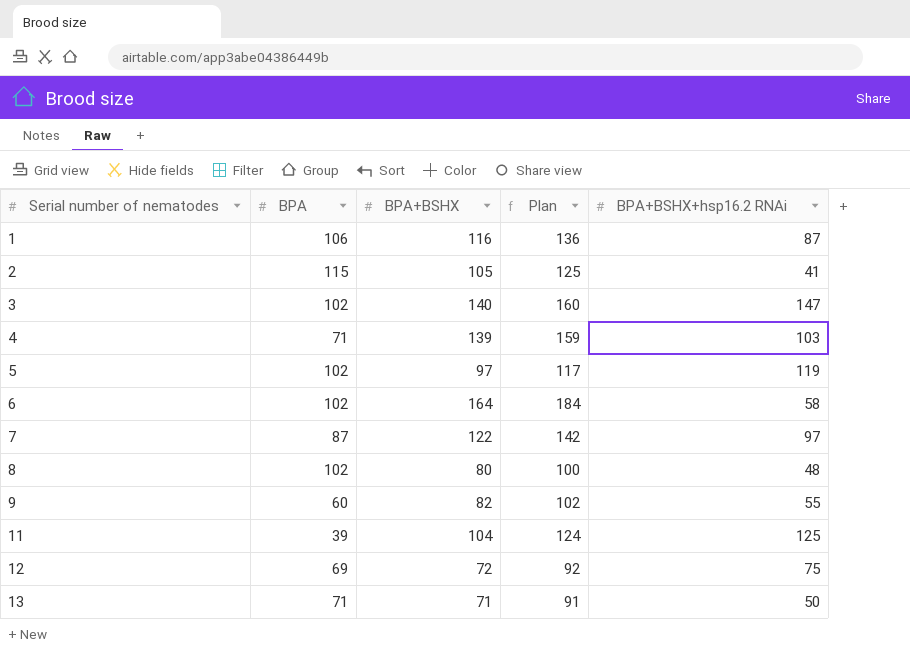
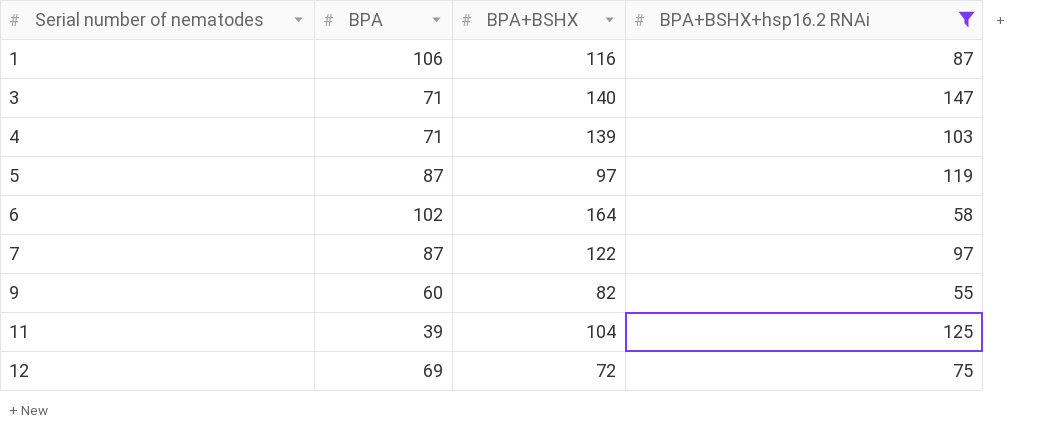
filter: none -> BPA+BSHX+hsp16.2 RNAi >= 55
column Plan | formula: [BPA+BSHX] + 20 -> none
3 | BPA: 102 -> 71
5 | BPA: 102 -> 87

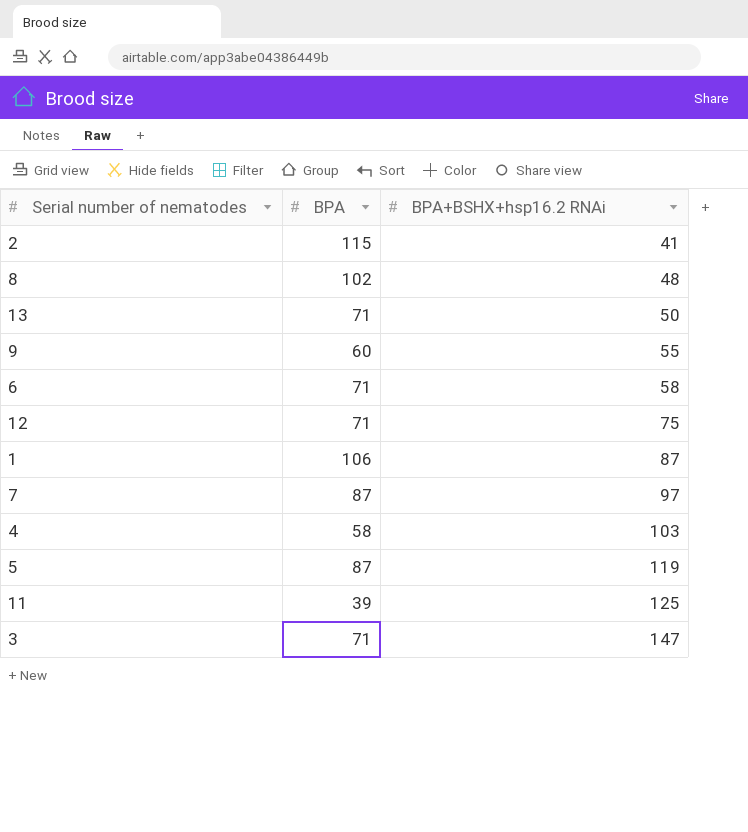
filter: BPA+BSHX+hsp16.2 RNAi >= 55 -> none
row order: Serial number of nematodes ascending -> BPA+BSHX+hsp16.2 RNAi ascending
column BPA+BSHX | position: 3 -> none
6 | BPA: 102 -> 71
12 | BPA: 69 -> 71
4 | BPA: 71 -> 58

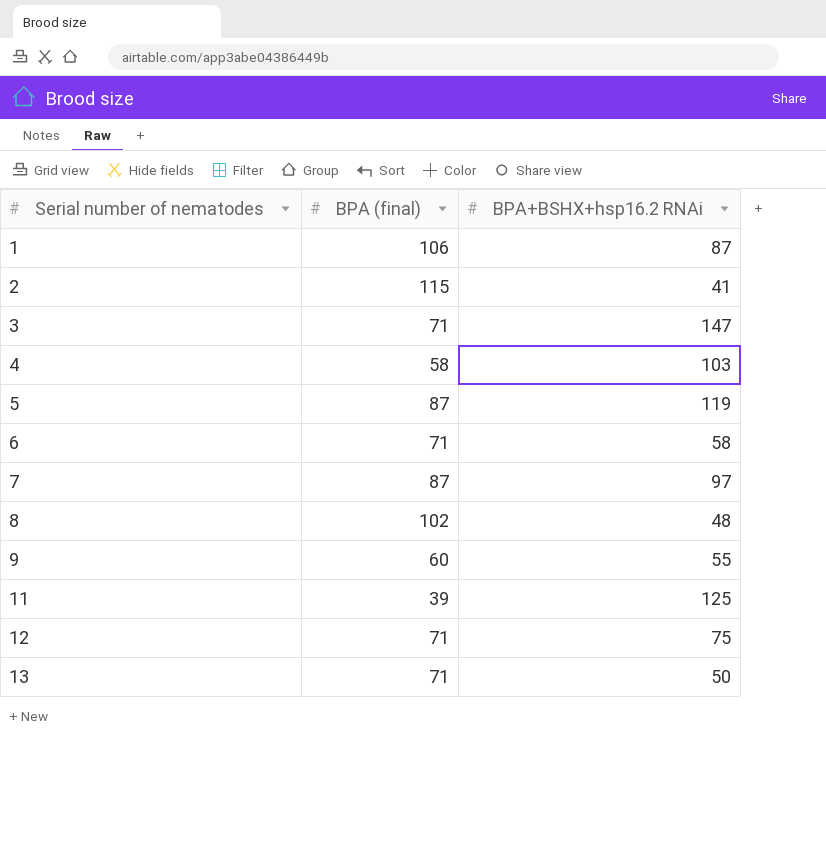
row order: BPA+BSHX+hsp16.2 RNAi ascending -> Serial number of nematodes ascending
column name: BPA -> BPA (final)

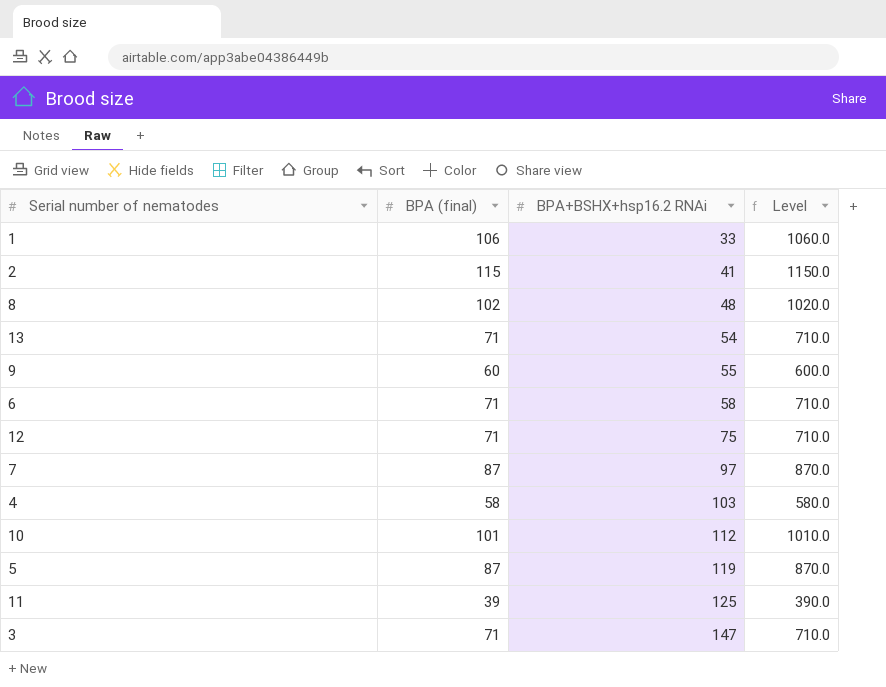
row order: Serial number of nematodes ascending -> BPA+BSHX+hsp16.2 RNAi ascending
column Level | formula: none -> [BPA (final)] * 10
1 | BPA+BSHX+hsp16.2 RNAi: 87 -> 33
13 | BPA+BSHX+hsp16.2 RNAi: 50 -> 54
row 10: none -> 101 | 112 | 1010.0

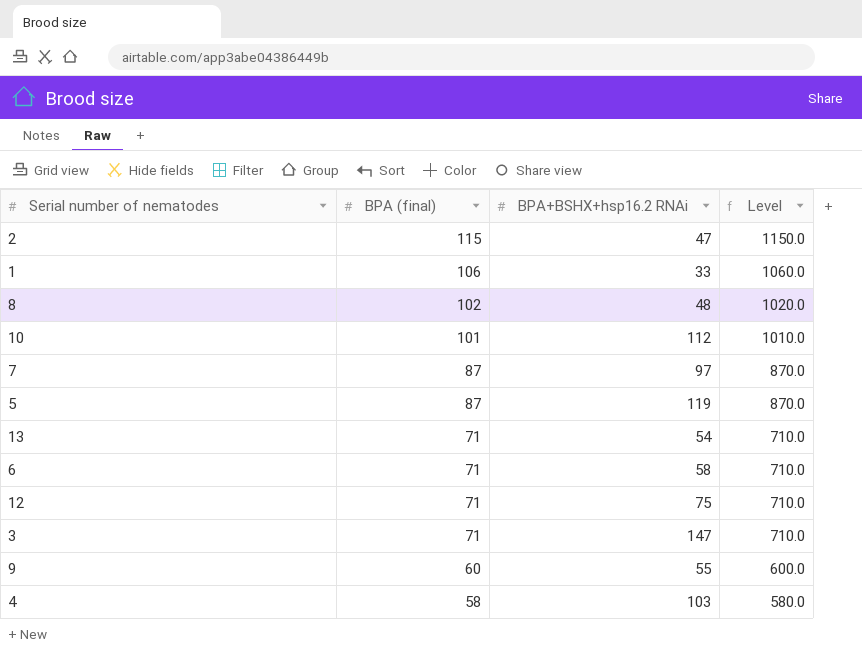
row order: BPA+BSHX+hsp16.2 RNAi ascending -> BPA (final) descending
row 11: 39 | 125 | 390.0 -> none
2 | BPA+BSHX+hsp16.2 RNAi: 41 -> 47

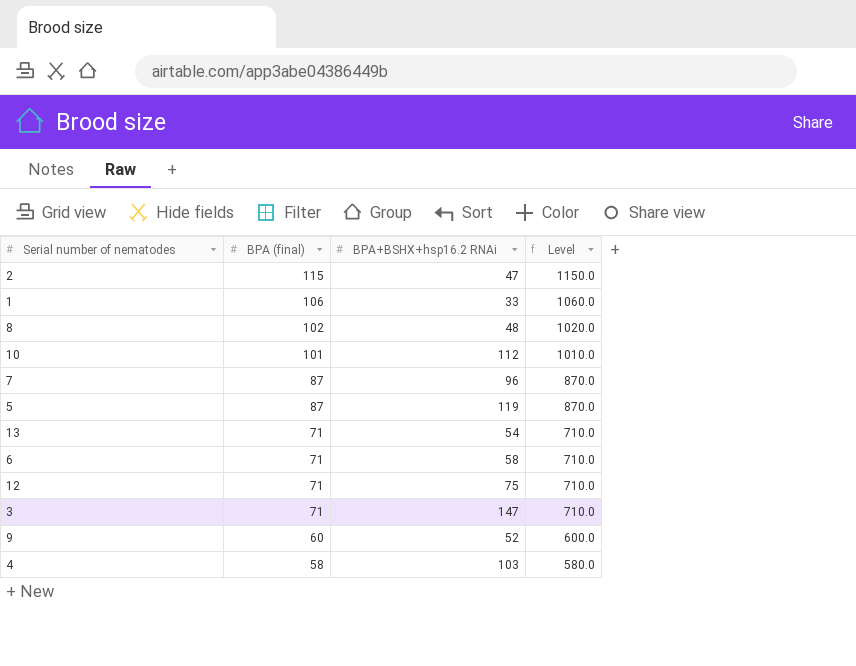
7 | BPA+BSHX+hsp16.2 RNAi: 97 -> 96
9 | BPA+BSHX+hsp16.2 RNAi: 55 -> 52

